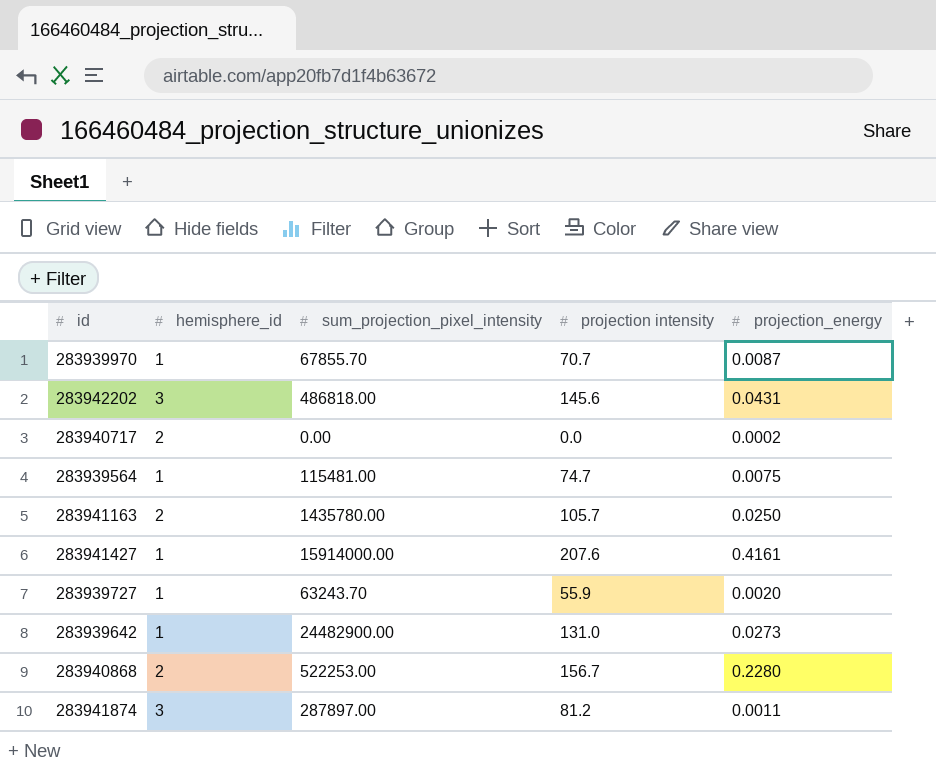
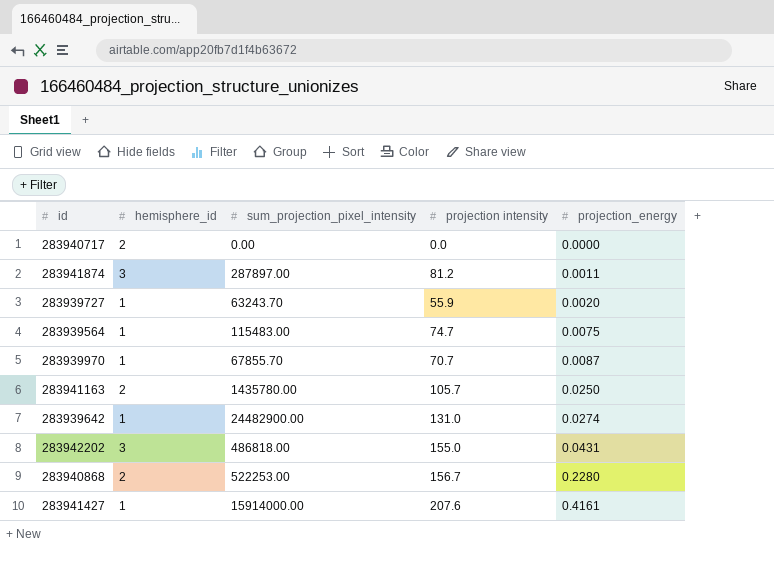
row order: none -> projection_energy ascending
283940717 | projection_energy: 0.0002 -> 0.0000
283939564 | sum_projection_pixel_intensity: 115481.00 -> 115483.00
283939642 | projection_energy: 0.0273 -> 0.0274
283942202 | projection intensity: 145.6 -> 155.0

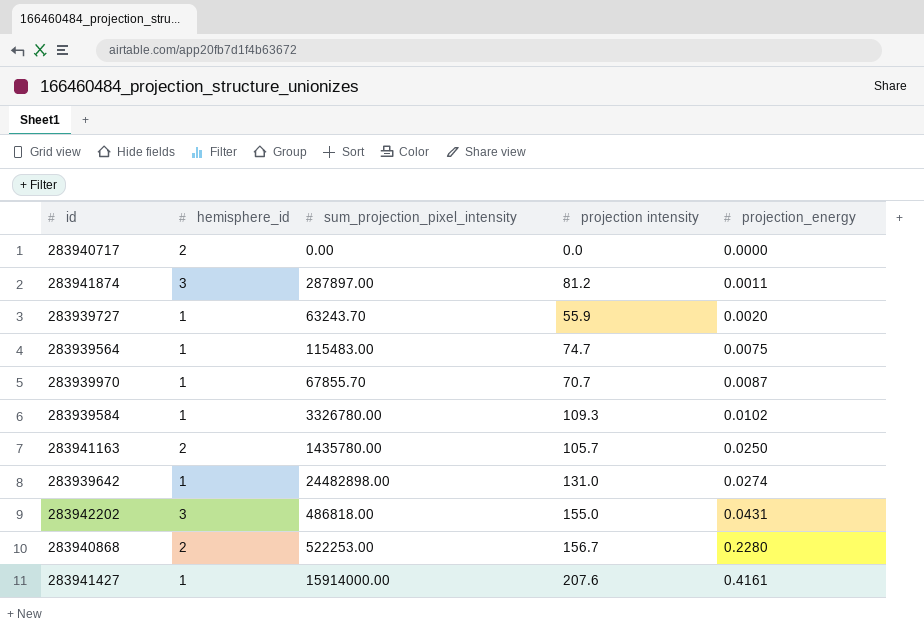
row 283939584: none -> 1 | 3326780.00 | 109.3 | 0.0102
283939642 | sum_projection_pixel_intensity: 24482900.00 -> 24482898.00

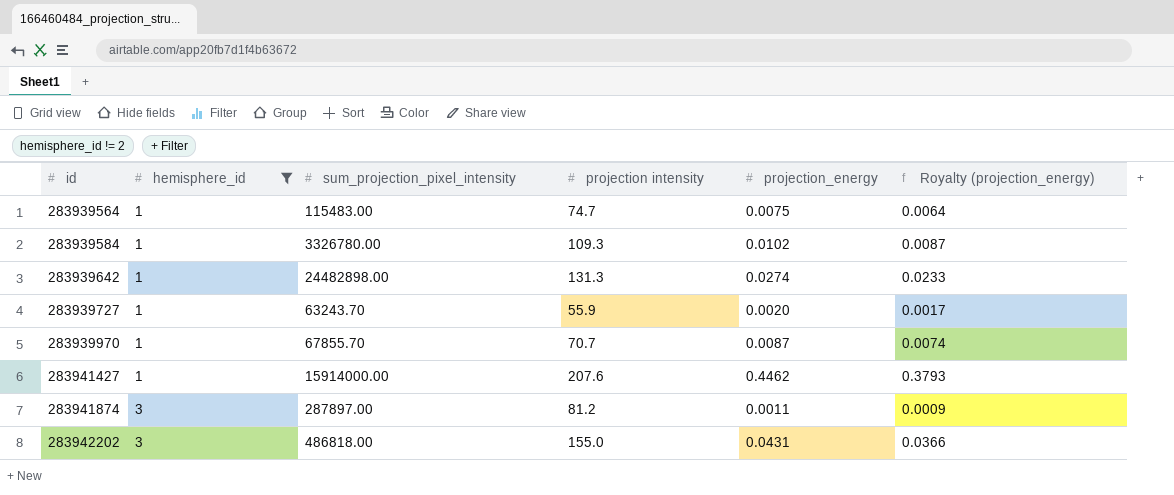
filter: none -> hemisphere_id != 2
row order: projection_energy ascending -> id ascending
column Royalty (projection_energy) | formula: none -> [projection_energy] * 0.85
283939642 | projection intensity: 131.0 -> 131.3
283941427 | projection_energy: 0.4161 -> 0.4462

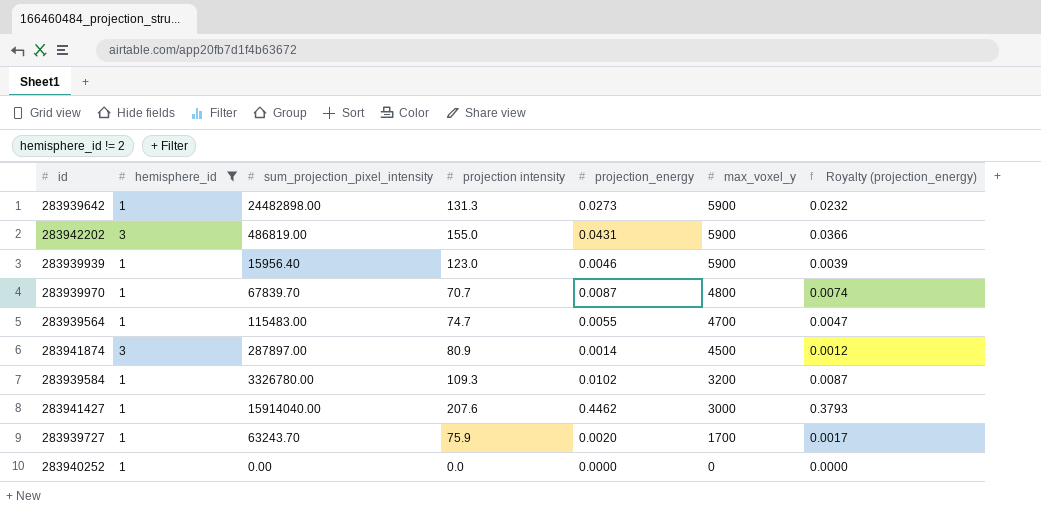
row order: id ascending -> max_voxel_y descending
column max_voxel_y | position: none -> 6
283939642 | projection_energy: 0.0274 -> 0.0273
283939642 | Royalty (projection_energy): 0.0233 -> 0.0232
283942202 | sum_projection_pixel_intensity: 486818.00 -> 486819.00
row 283939939: none -> 1 | 15956.40 | 123.0 | 0.0046 | 5900 | 0.0039
283939970 | sum_projection_pixel_intensity: 67855.70 -> 67839.70
283939564 | projection_energy: 0.0075 -> 0.0055
283939564 | Royalty (projection_energy): 0.0064 -> 0.0047
283941874 | projection intensity: 81.2 -> 80.9
283941874 | projection_energy: 0.0011 -> 0.0014
283941874 | Royalty (projection_energy): 0.0009 -> 0.0012
283941427 | sum_projection_pixel_intensity: 15914000.00 -> 15914040.00
283939727 | projection intensity: 55.9 -> 75.9
row 283940252: none -> 1 | 0.00 | 0.0 | 0.0000 | 0 | 0.0000

